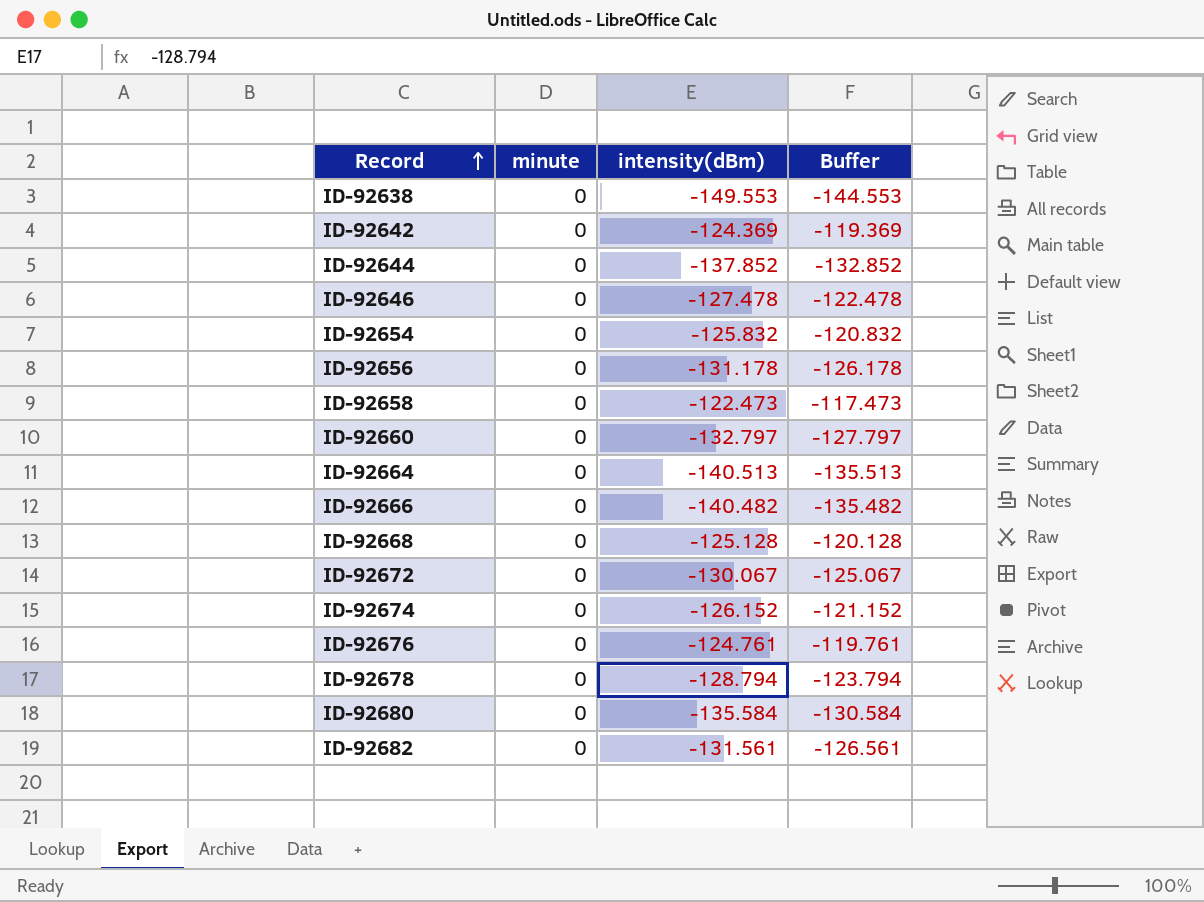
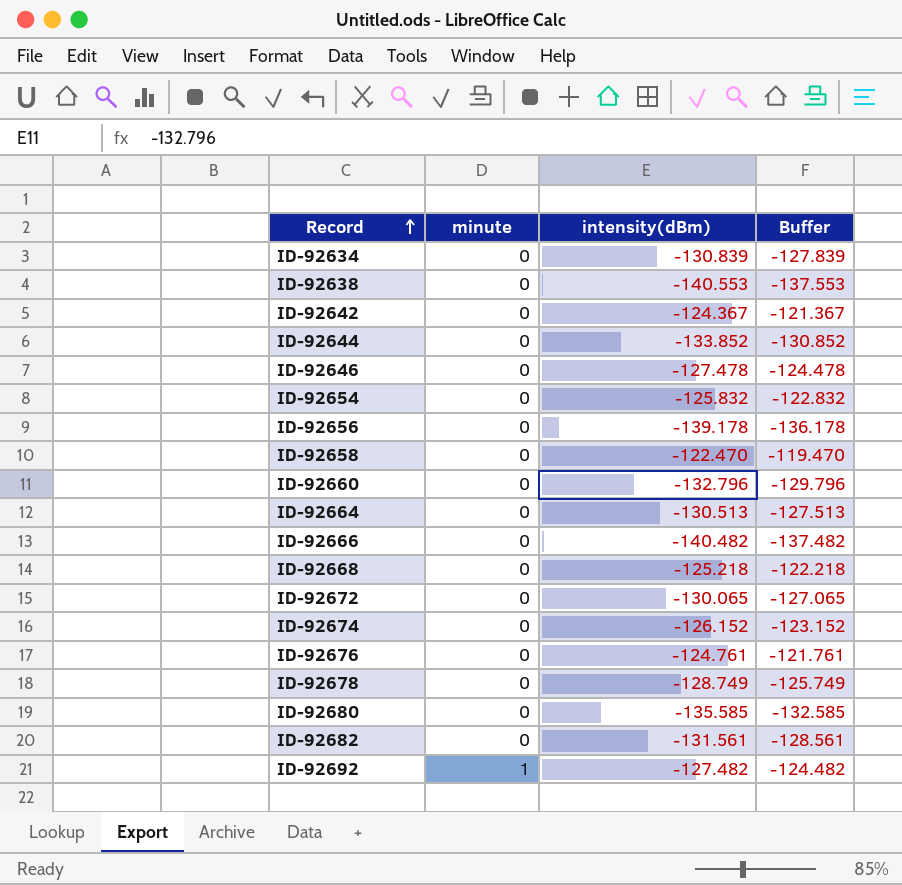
column Buffer | formula: [intensity(dBm)] + 5 -> [intensity(dBm)] + 3
row ID-92634: none -> 0 | -130.839 | -127.839
ID-92638 | intensity(dBm): -149.553 -> -140.553
ID-92642 | intensity(dBm): -124.369 -> -124.367
ID-92644 | intensity(dBm): -137.852 -> -133.852
ID-92656 | intensity(dBm): -131.178 -> -139.178
ID-92658 | intensity(dBm): -122.473 -> -122.470
ID-92660 | intensity(dBm): -132.797 -> -132.796
ID-92664 | intensity(dBm): -140.513 -> -130.513
ID-92668 | intensity(dBm): -125.128 -> -125.218
ID-92672 | intensity(dBm): -130.067 -> -130.065
ID-92678 | intensity(dBm): -128.794 -> -128.749
ID-92680 | intensity(dBm): -135.584 -> -135.585
row ID-92692: none -> 1 | -127.482 | -124.482

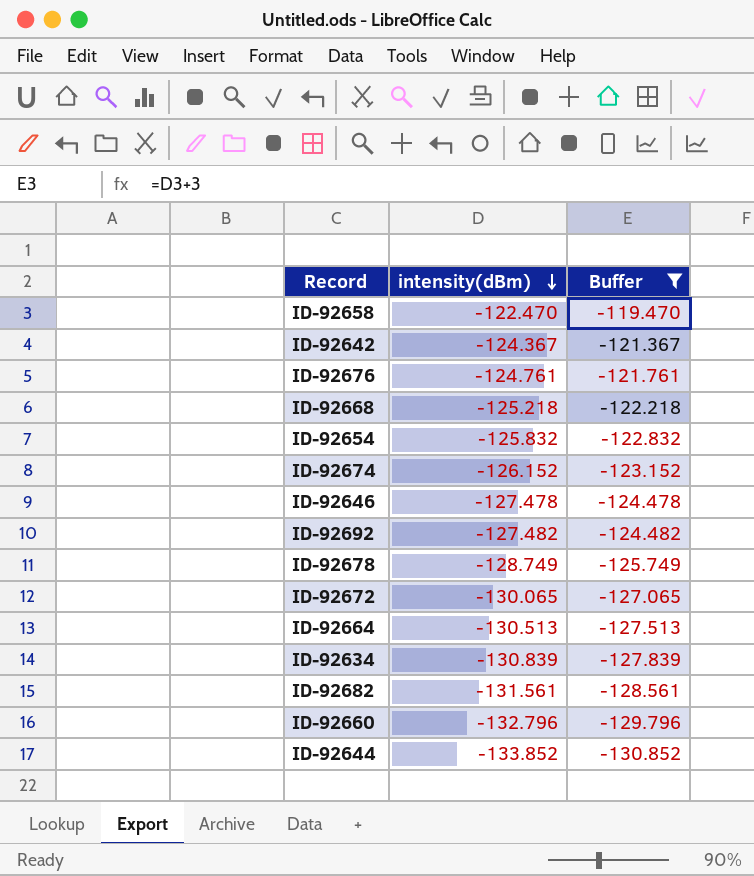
filter: none -> Buffer >= -130.852
row order: Record ascending -> intensity(dBm) descending
column minute | position: 2 -> none

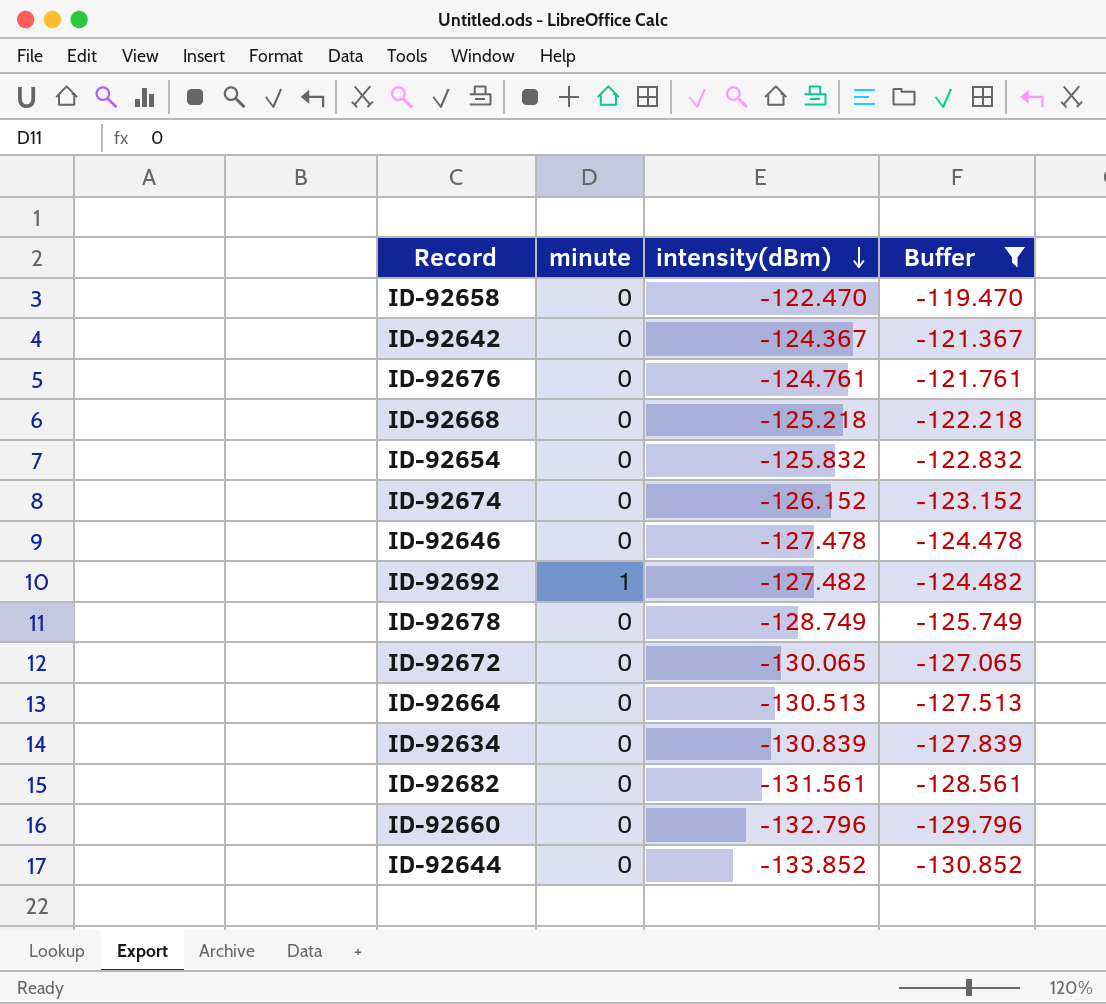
column minute | position: none -> 2

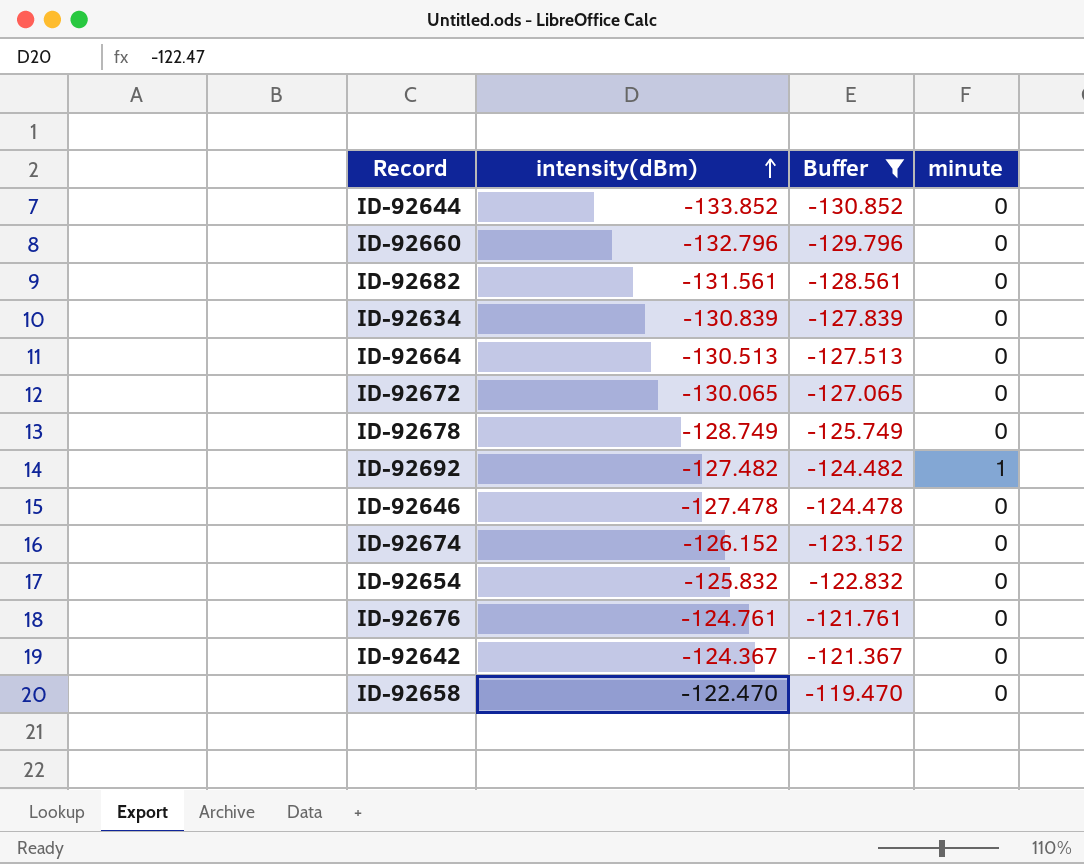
row order: intensity(dBm) descending -> intensity(dBm) ascending
column minute | position: 2 -> 4
row ID-92668: 0 | -125.218 | -122.218 -> none

